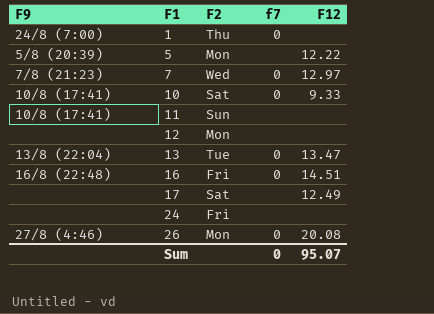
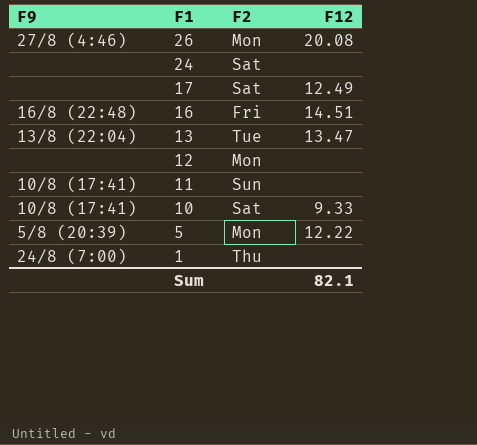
row order: F1 ascending -> F1 descending
column f7 | position: 4 -> none
row 7: 7/8 (21:23) | Wed | 0 | 12.97 -> none
24 | F2: Fri -> Sat
Sum | F12: 95.07 -> 82.1

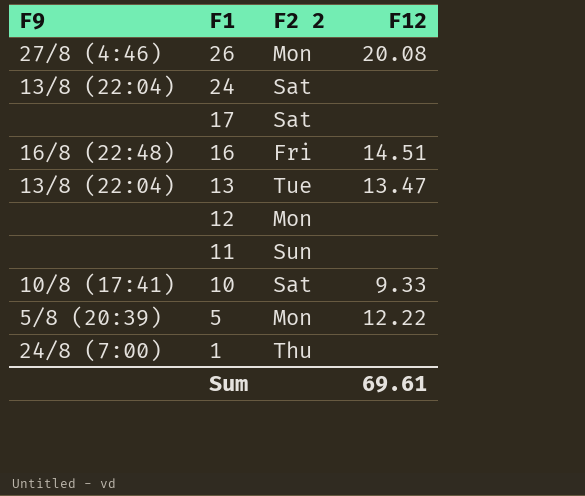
column name: F2 -> F2 2
24 | F9: none -> 13/8 (22:04)
17 | F12: 12.49 -> none
11 | F9: 10/8 (17:41) -> none
Sum | F12: 82.1 -> 69.61

